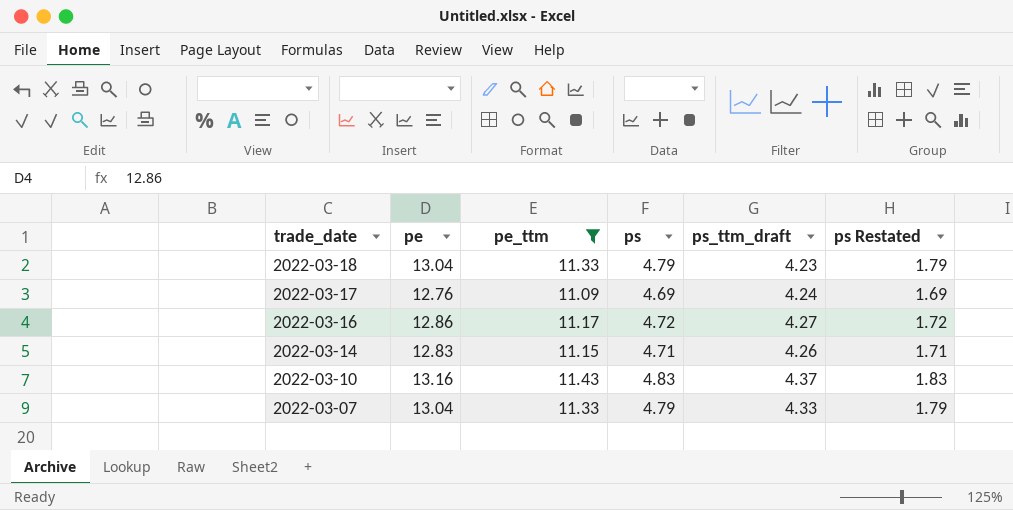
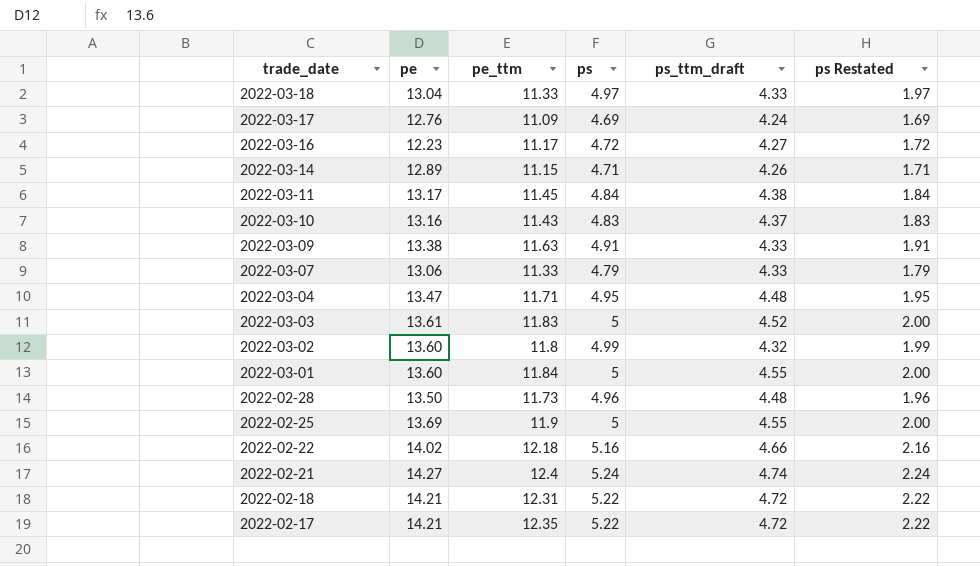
filter: pe_ttm <= 11.43 -> none
2022-03-18 | ps: 4.79 -> 4.97
2022-03-18 | ps_ttm_draft: 4.23 -> 4.33
2022-03-18 | ps Restated: 1.79 -> 1.97
2022-03-16 | pe: 12.86 -> 12.23
2022-03-14 | pe: 12.83 -> 12.89
2022-03-07 | pe: 13.04 -> 13.06

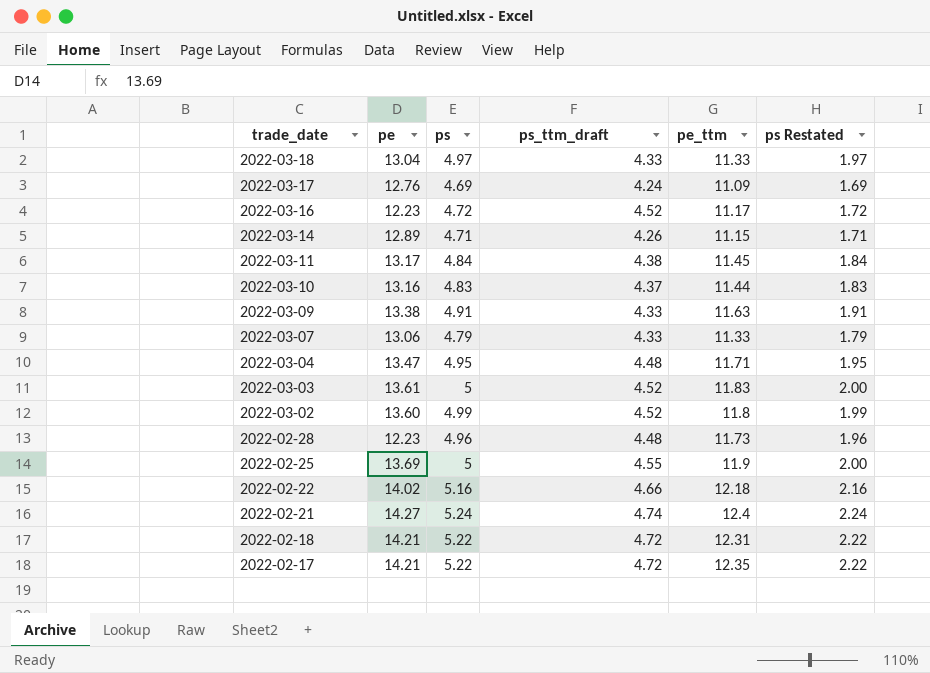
column pe_ttm | position: 3 -> 5
row 2022-03-01: 13.60 | 11.84 | 5 | 4.55 | 2.00 -> none
2022-03-16 | ps_ttm_draft: 4.27 -> 4.52
2022-03-10 | pe_ttm: 11.43 -> 11.44
2022-03-02 | ps_ttm_draft: 4.32 -> 4.52
2022-02-28 | pe: 13.50 -> 12.23

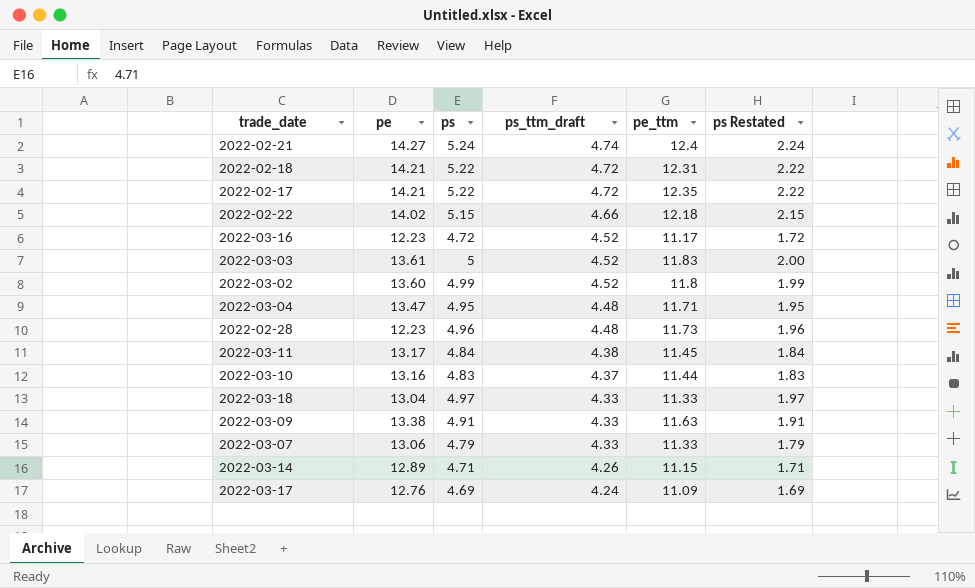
row order: trade_date descending -> ps_ttm_draft descending
row 2022-02-25: 13.69 | 5 | 4.55 | 11.9 | 2.00 -> none
2022-02-22 | ps: 5.16 -> 5.15
2022-02-22 | ps Restated: 2.16 -> 2.15

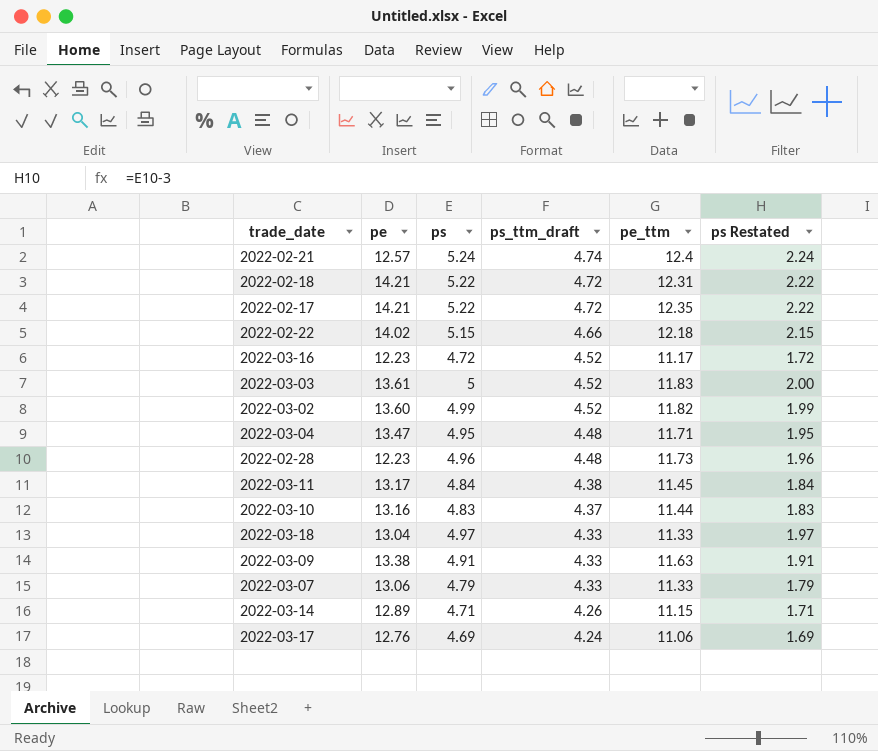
2022-02-21 | pe: 14.27 -> 12.57
2022-03-02 | pe_ttm: 11.8 -> 11.82
2022-03-17 | pe_ttm: 11.09 -> 11.06

